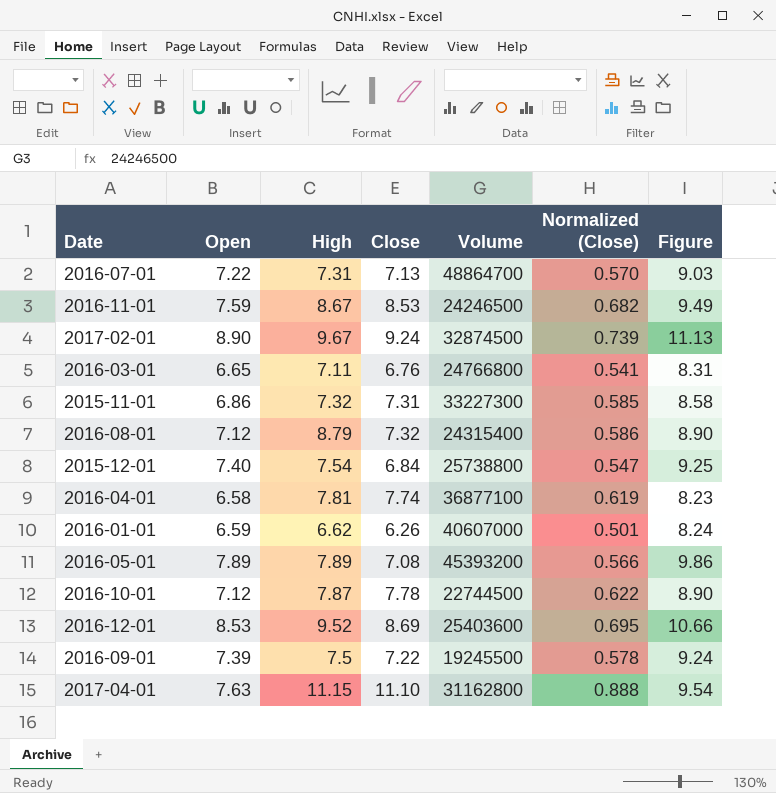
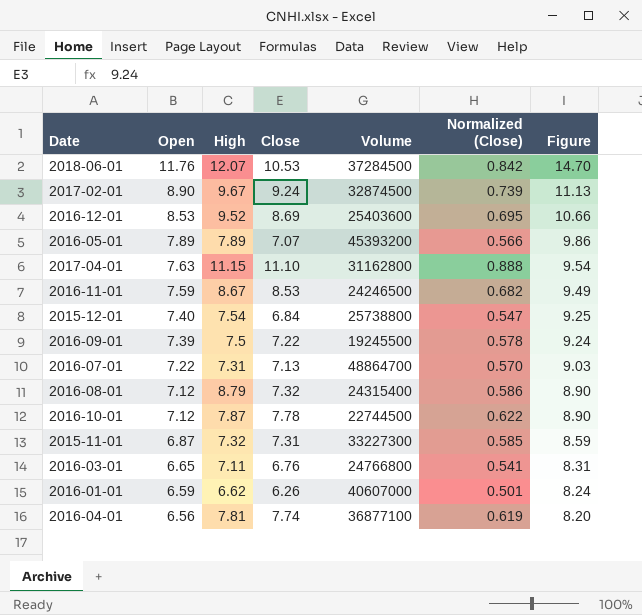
row order: none -> Open descending
row 2018-06-01: none -> 11.76 | 12.07 | 10.53 | 37284500 | 0.842 | 14.70
2016-05-01 | Close: 7.08 -> 7.07
2015-11-01 | Open: 6.86 -> 6.87
2015-11-01 | Figure: 8.58 -> 8.59
2016-04-01 | Open: 6.58 -> 6.56
2016-04-01 | Figure: 8.23 -> 8.20

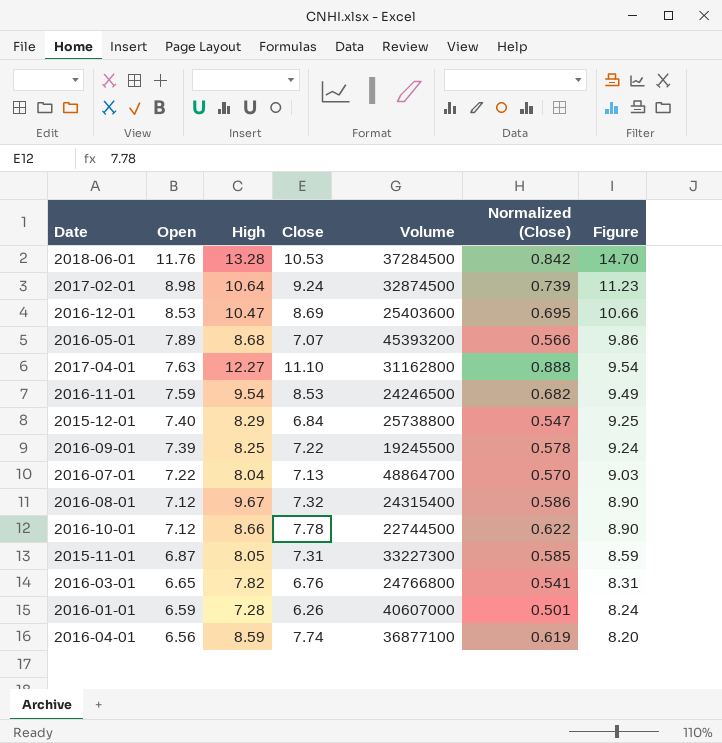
2018-06-01 | High: 12.07 -> 13.28
2017-02-01 | Open: 8.90 -> 8.98
2017-02-01 | High: 9.67 -> 10.64
2017-02-01 | Figure: 11.13 -> 11.23
2016-12-01 | High: 9.52 -> 10.47
2016-05-01 | High: 7.89 -> 8.68
2017-04-01 | High: 11.15 -> 12.27
2016-11-01 | High: 8.67 -> 9.54
2015-12-01 | High: 7.54 -> 8.29
2016-09-01 | High: 7.5 -> 8.25
2016-07-01 | High: 7.31 -> 8.04
2016-08-01 | High: 8.79 -> 9.67
2016-10-01 | High: 7.87 -> 8.66
2015-11-01 | High: 7.32 -> 8.05
2016-03-01 | High: 7.11 -> 7.82
2016-01-01 | High: 6.62 -> 7.28
2016-04-01 | High: 7.81 -> 8.59

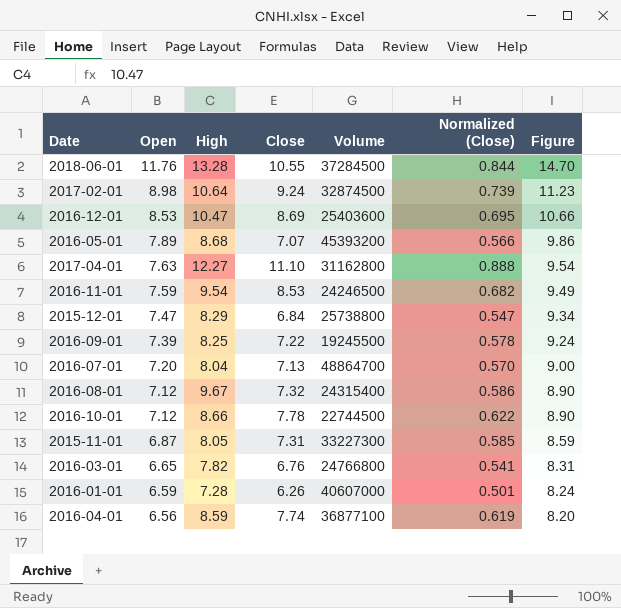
2018-06-01 | Close: 10.53 -> 10.55
2018-06-01 | Normalized (Close): 0.842 -> 0.844
2015-12-01 | Open: 7.40 -> 7.47
2015-12-01 | Figure: 9.25 -> 9.34
2016-07-01 | Open: 7.22 -> 7.20
2016-07-01 | Figure: 9.03 -> 9.00

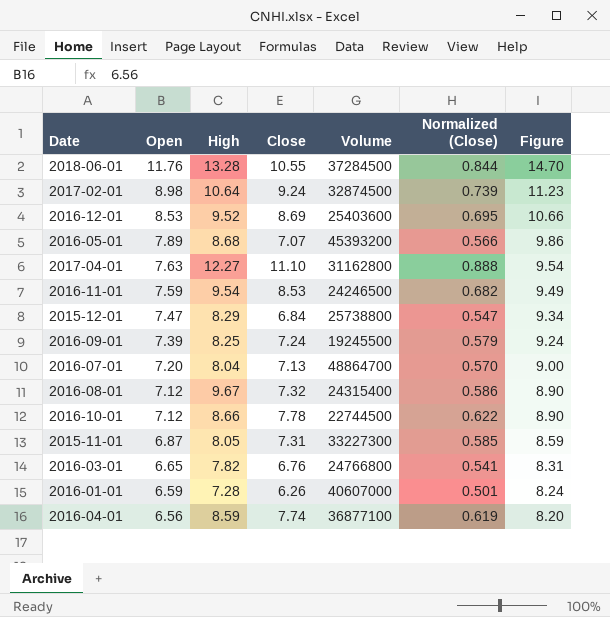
2016-12-01 | High: 10.47 -> 9.52
2016-09-01 | Close: 7.22 -> 7.24
2016-09-01 | Normalized (Close): 0.578 -> 0.579

